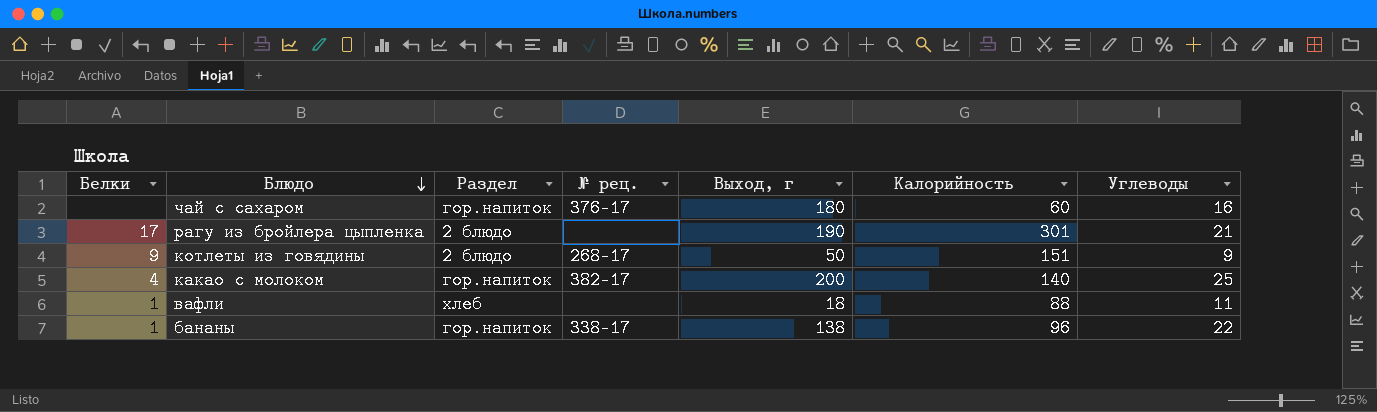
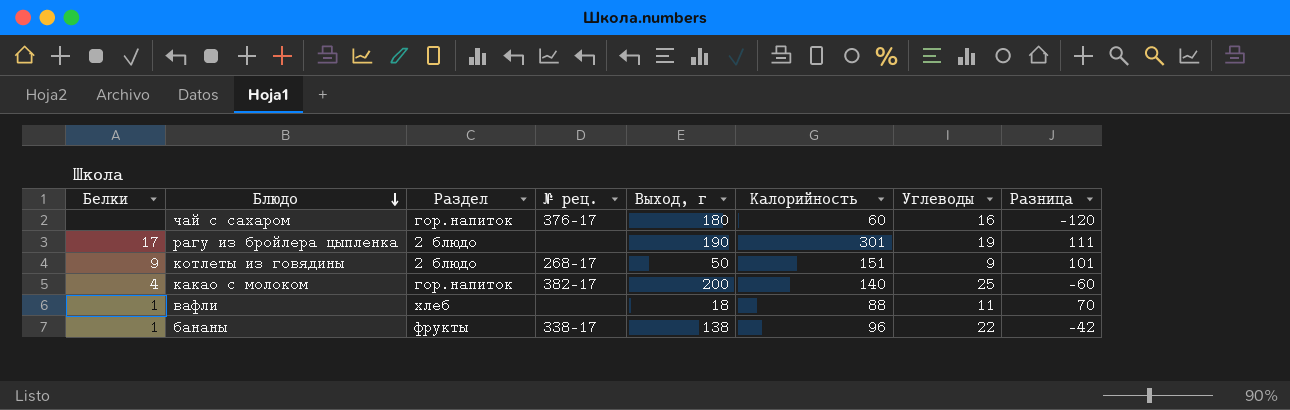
column Разница | formula: none -> [Калорийность] - [Выход, г]
рагу из бройлера цыпленка | Углеводы: 21 -> 19
бананы | Раздел: гор.напиток -> фрукты

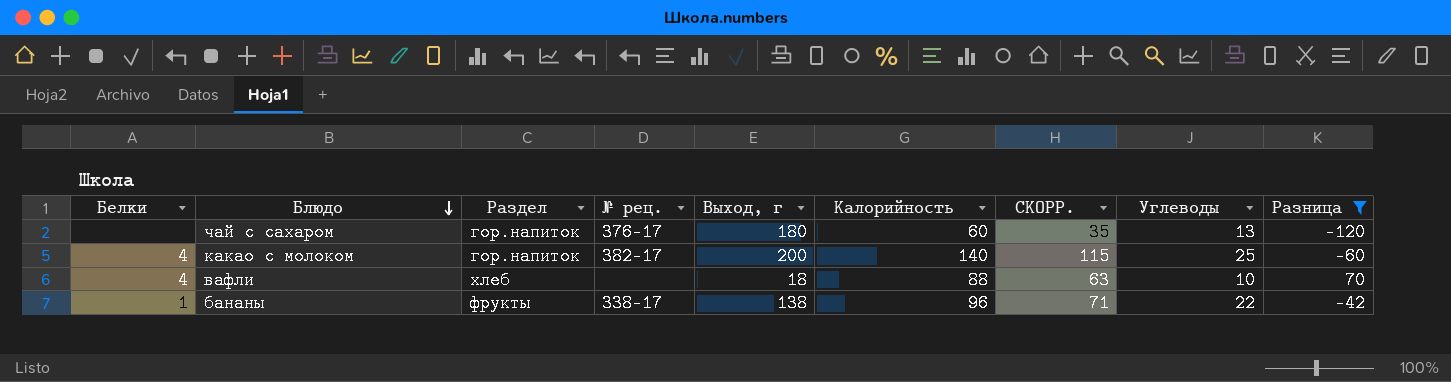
filter: none -> Разница <= 70
column СКОРР. | formula: none -> [Калорийность] - 25
чай с сахаром | Углеводы: 16 -> 13
вафли | Белки: 1 -> 4
вафли | Углеводы: 11 -> 10

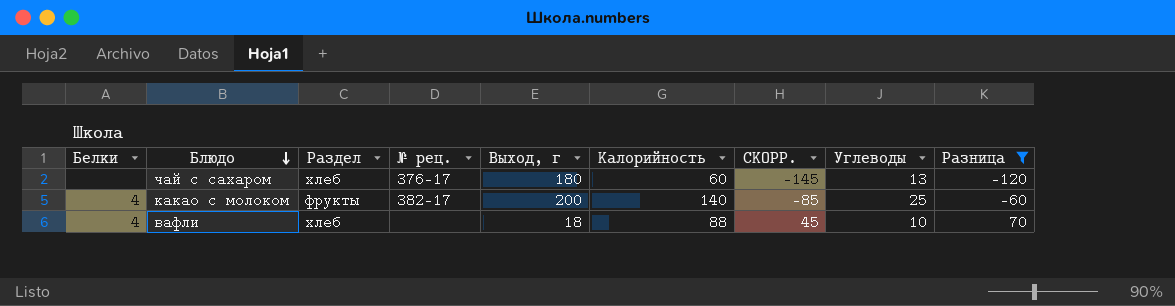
column СКОРР. | formula: [Калорийность] - 25 -> [Разница] - 25
row бананы: 1 | фрукты | 338-17 | 138 | 96 | 71 | 22 | -42 -> none
чай с сахаром | Раздел: гор.напиток -> хлеб
какао с молоком | Раздел: гор.напиток -> фрукты

